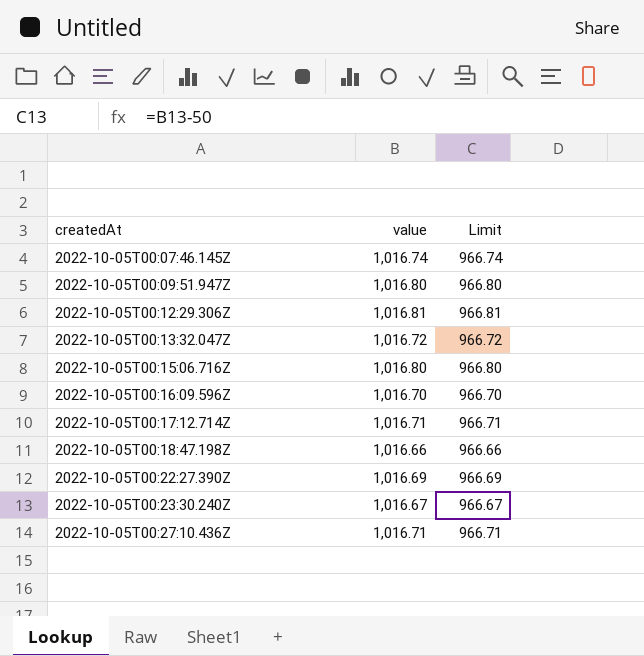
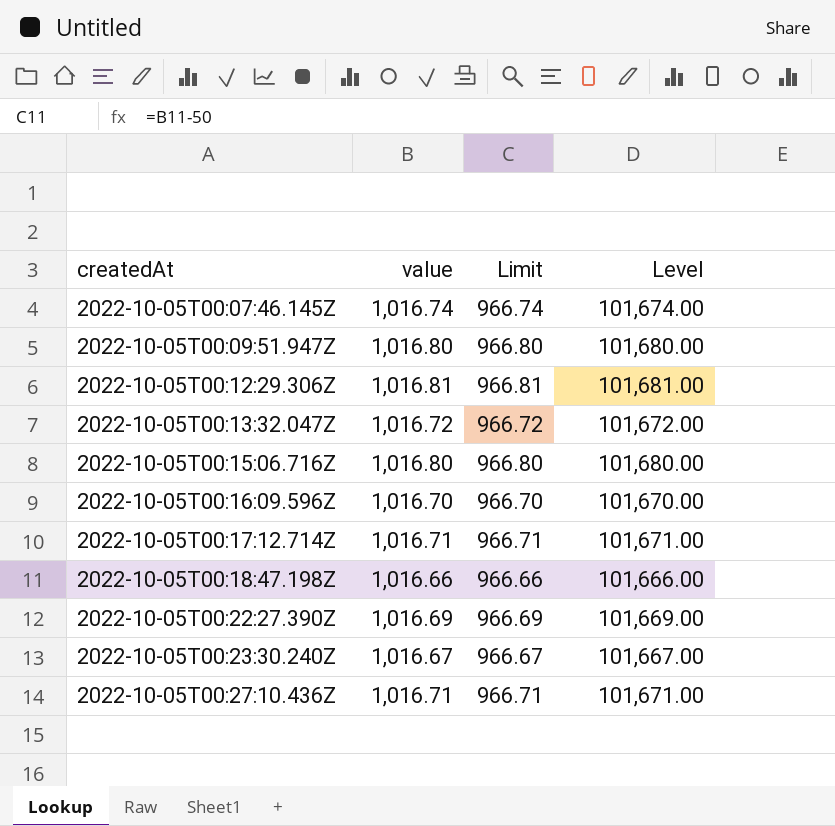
column Level | formula: none -> [value] * 100

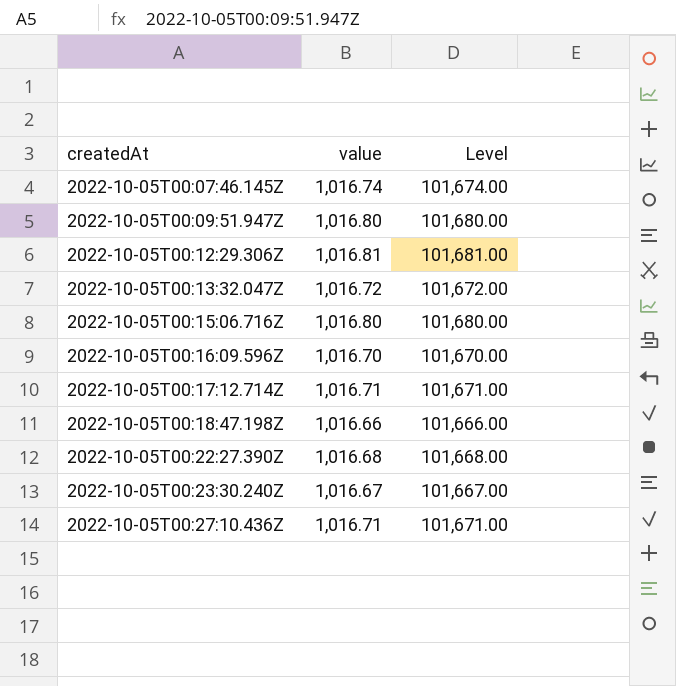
column Limit | formula: [value] - 50 -> none
2022-10-05T00:22:27.390Z | value: 1,016.69 -> 1,016.68
2022-10-05T00:22:27.390Z | Level: 101,669.00 -> 101,668.00

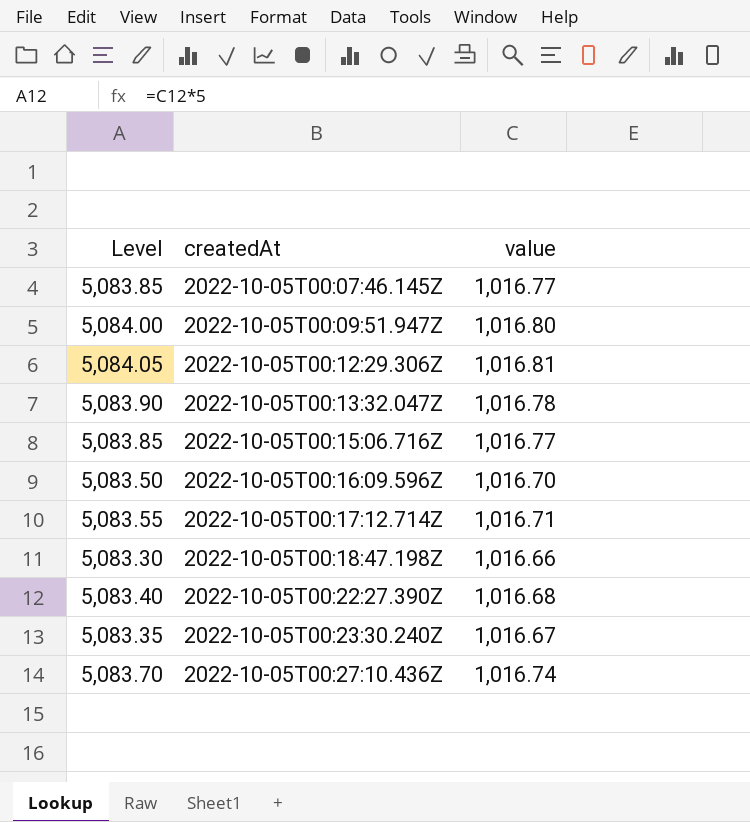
column Level | formula: [value] * 100 -> [value] * 5
column Level | position: 3 -> 1
2022-10-05T00:07:46.145Z | value: 1,016.74 -> 1,016.77
2022-10-05T00:13:32.047Z | value: 1,016.72 -> 1,016.78
2022-10-05T00:15:06.716Z | value: 1,016.80 -> 1,016.77
2022-10-05T00:27:10.436Z | value: 1,016.71 -> 1,016.74

